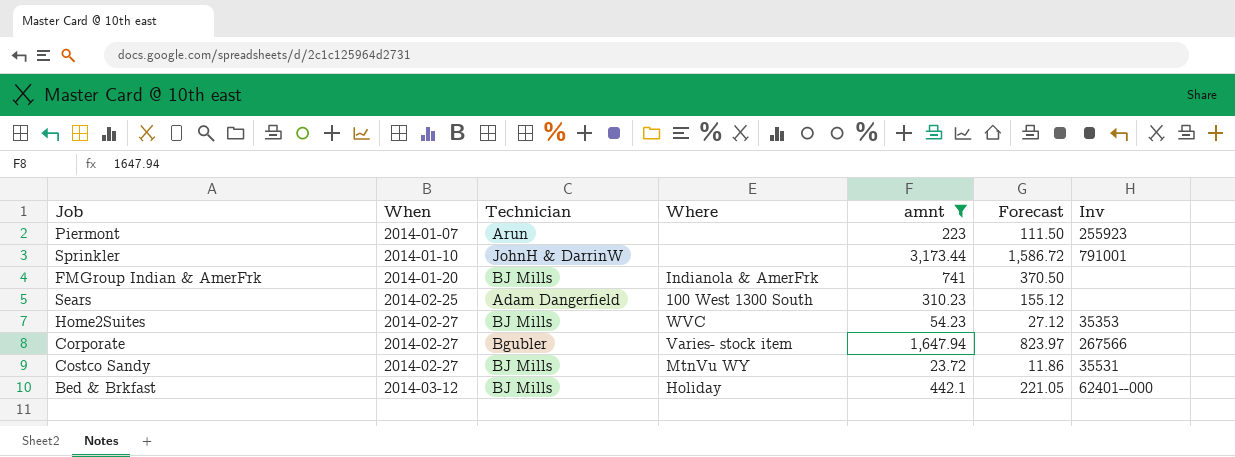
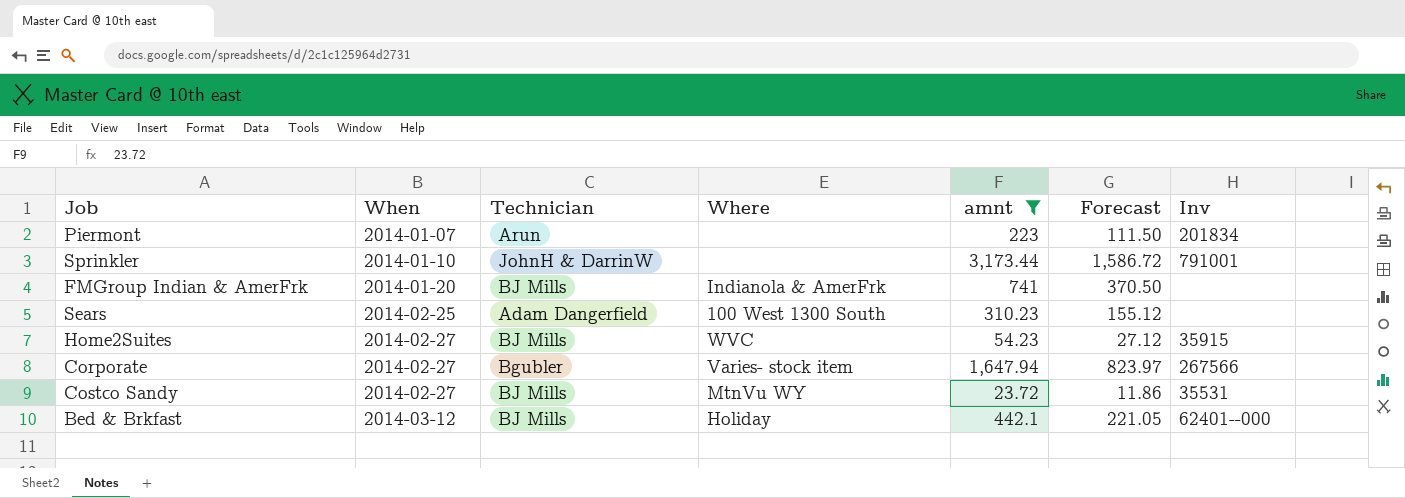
Piermont | Inv: 255923 -> 201834
Home2Suites | Inv: 35353 -> 35915

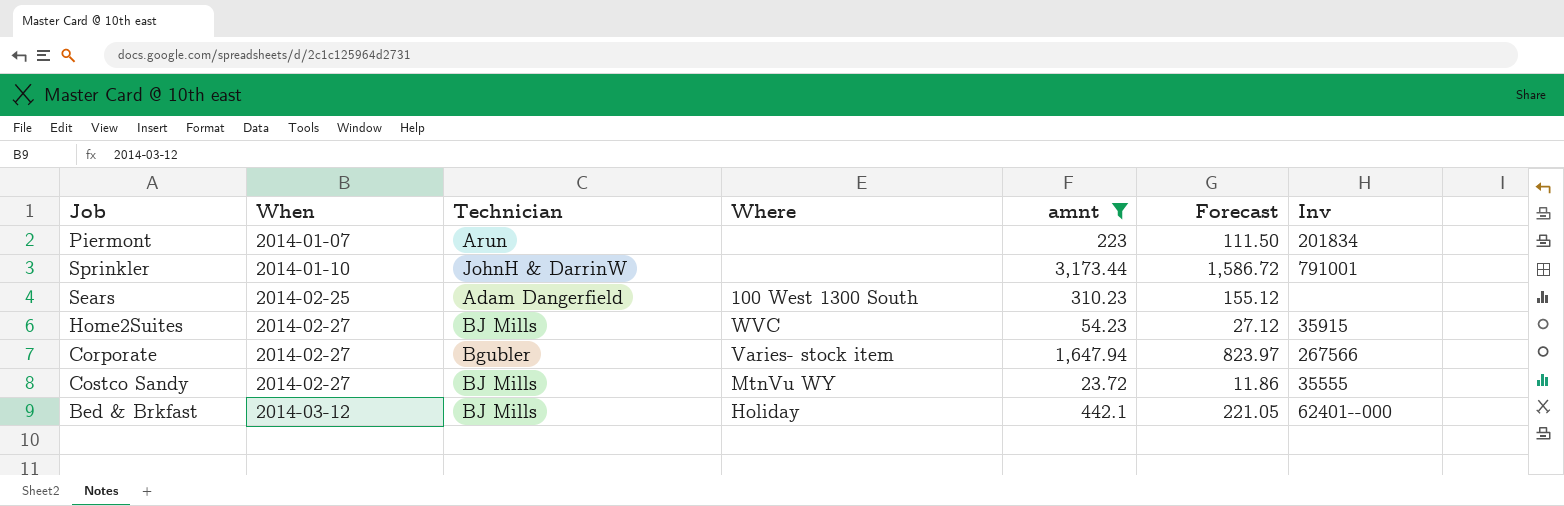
row FMGroup Indian & AmerFrk: 2014-01-20 | BJ Mills | Indianola & AmerFrk | 741 | 370.50 | none -> none
Costco Sandy | Inv: 35531 -> 35555

